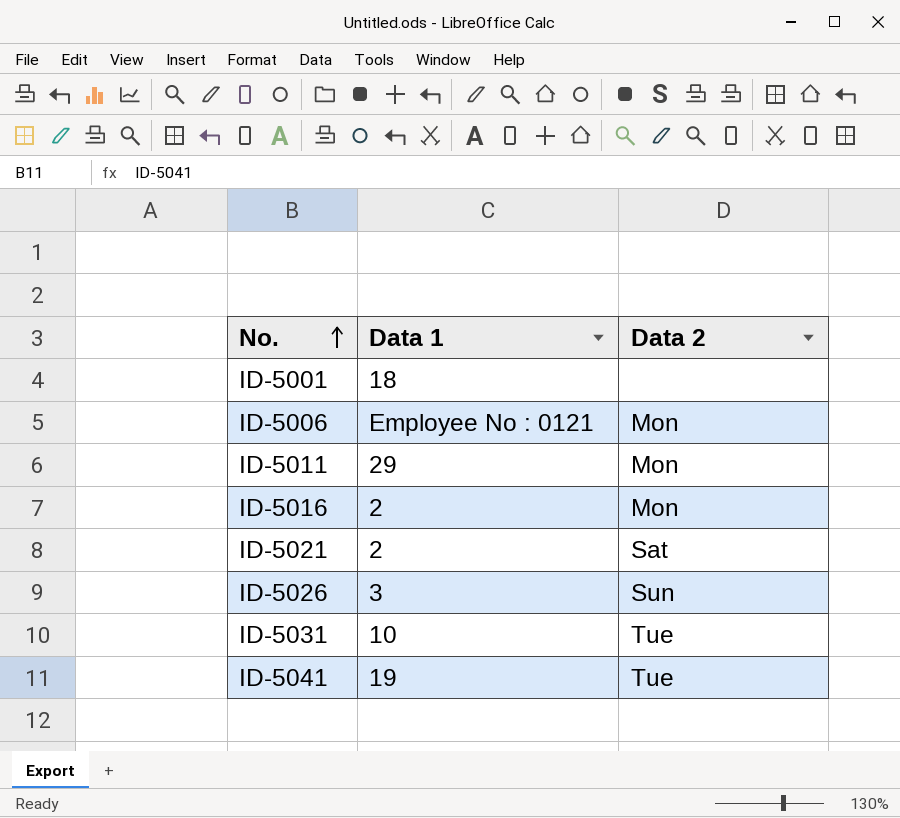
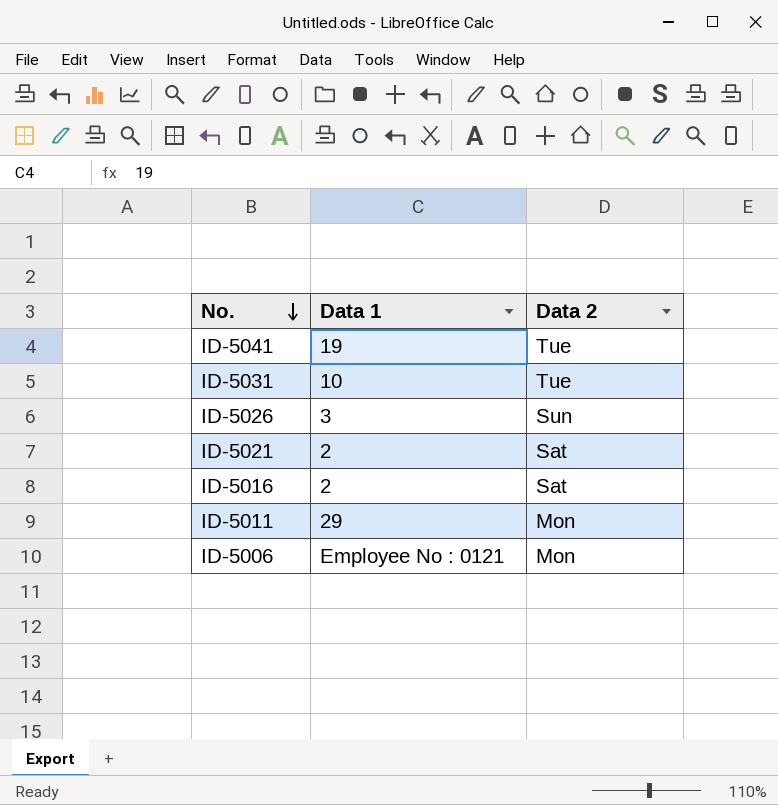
row order: No. ascending -> No. descending
row ID-5001: 18 | none -> none
ID-5016 | Data 2: Mon -> Sat

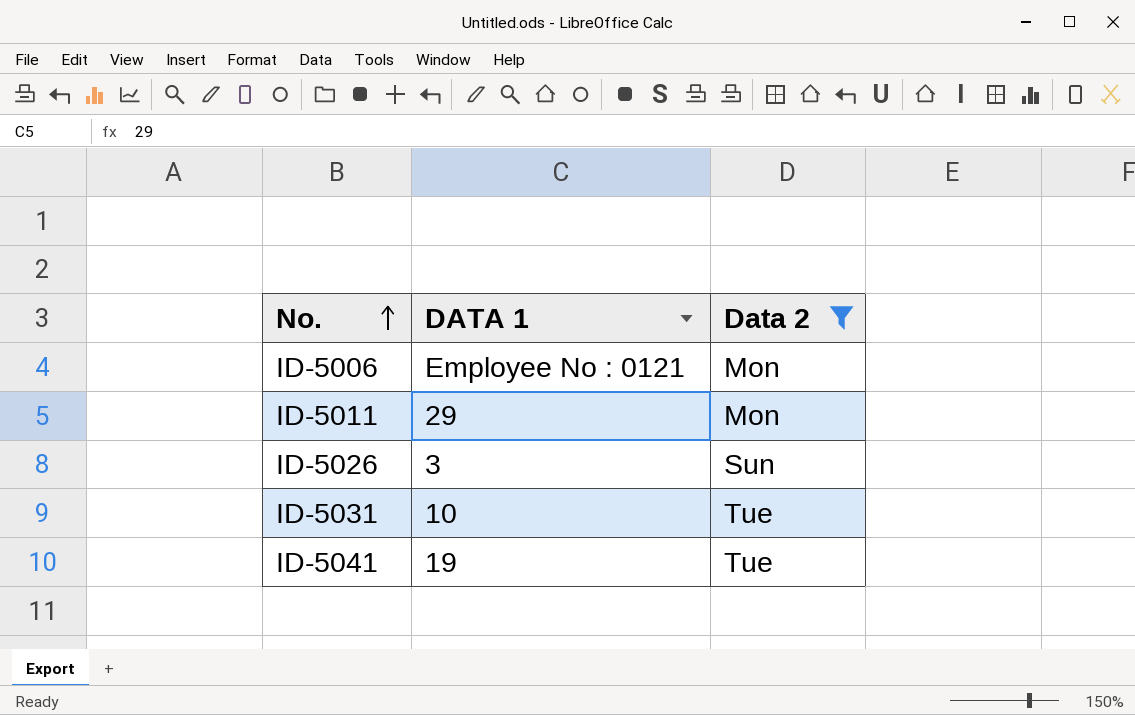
filter: none -> Data 2 != Sat
row order: No. descending -> No. ascending
column name: Data 1 -> DATA 1

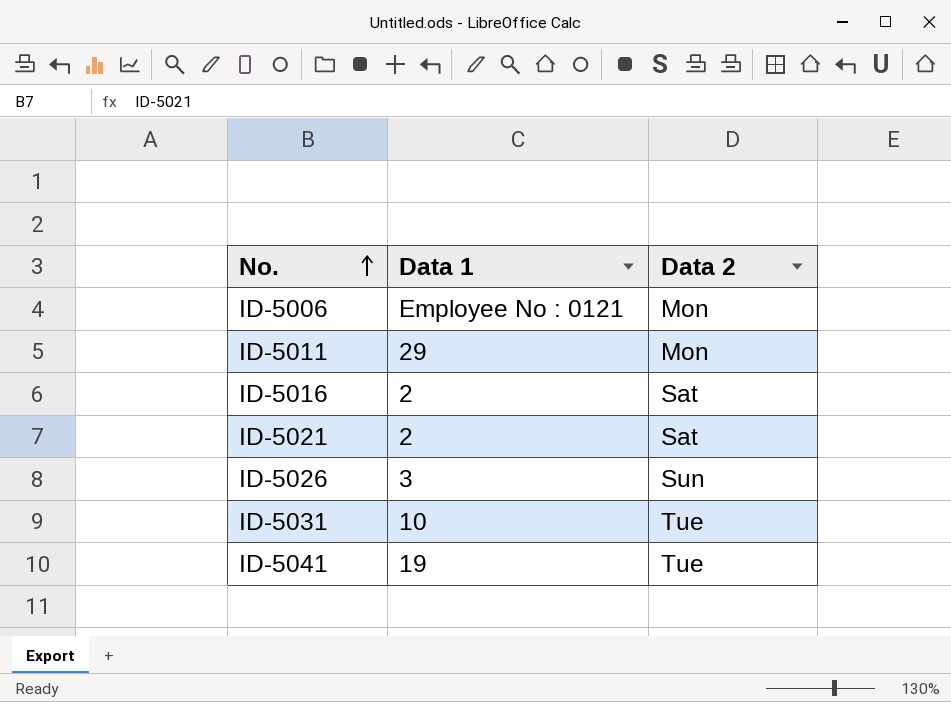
filter: Data 2 != Sat -> none
column name: DATA 1 -> Data 1

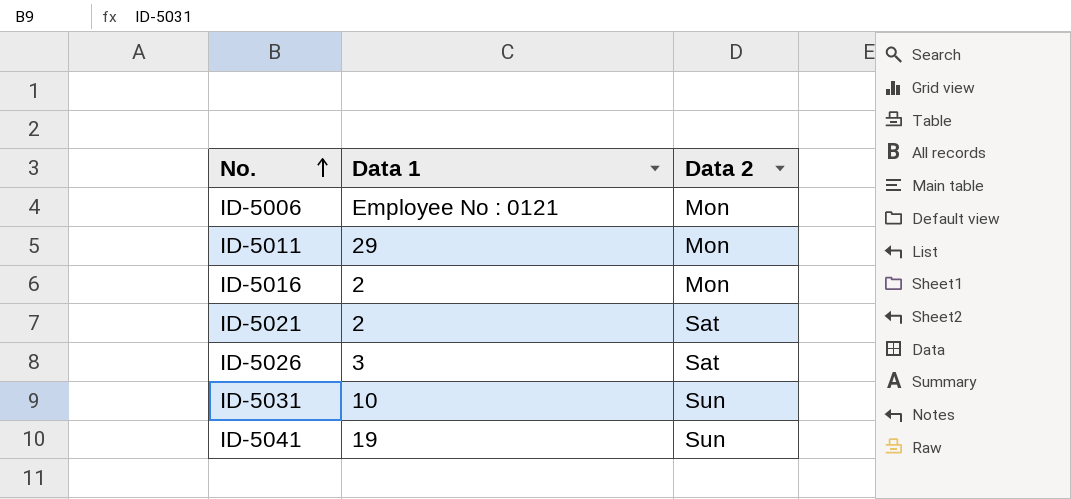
ID-5016 | Data 2: Sat -> Mon
ID-5026 | Data 2: Sun -> Sat
ID-5031 | Data 2: Tue -> Sun
ID-5041 | Data 2: Tue -> Sun

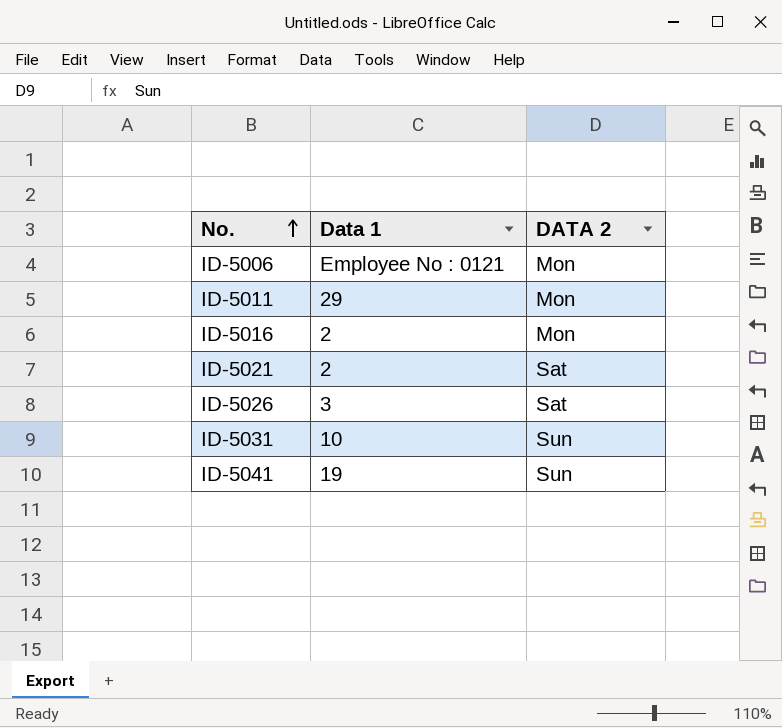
column name: Data 2 -> DATA 2

